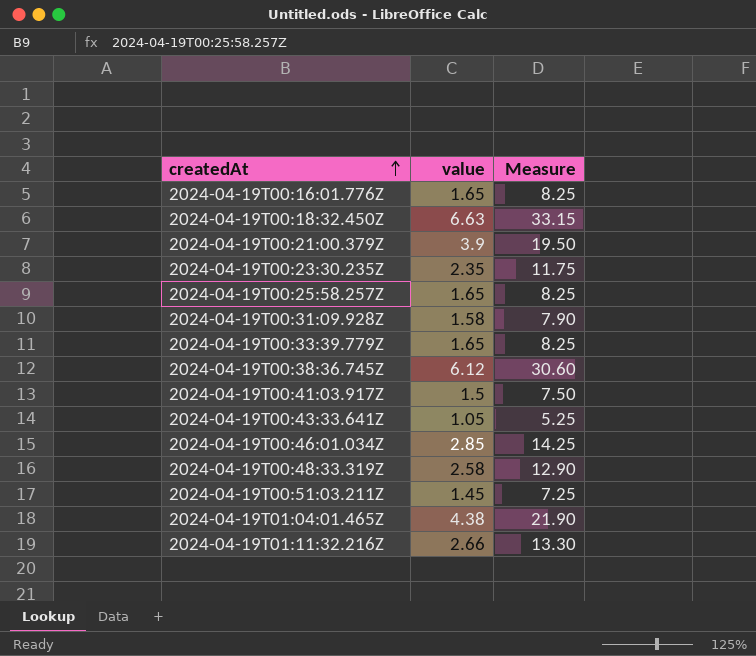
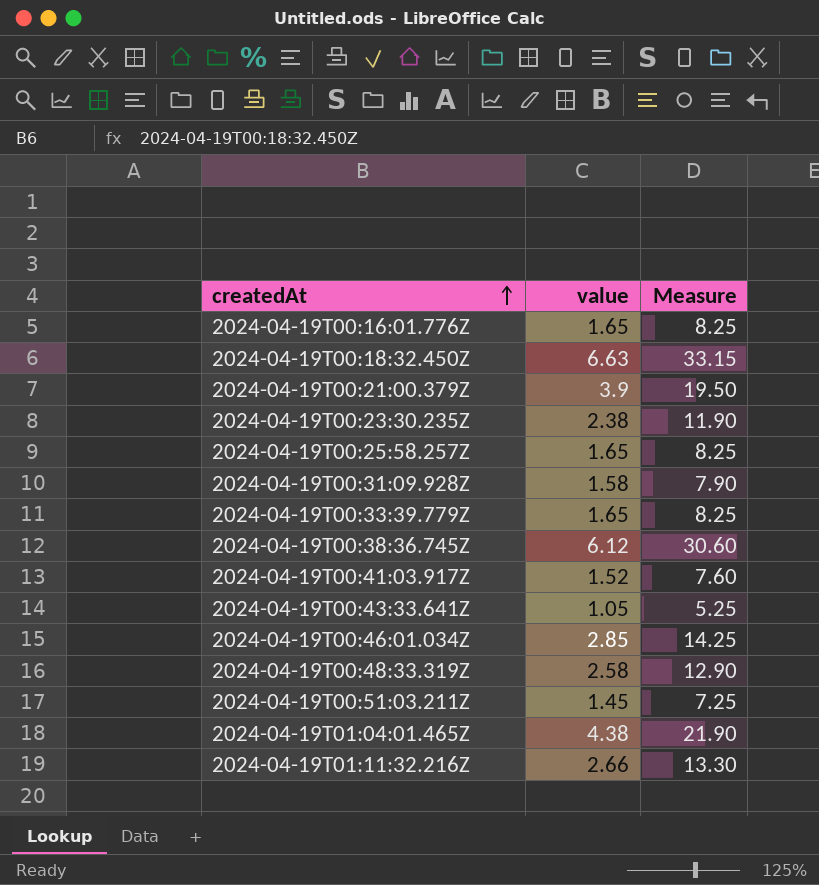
2024-04-19T00:23:30.235Z | value: 2.35 -> 2.38
2024-04-19T00:23:30.235Z | Measure: 11.75 -> 11.90
2024-04-19T00:41:03.917Z | value: 1.5 -> 1.52
2024-04-19T00:41:03.917Z | Measure: 7.50 -> 7.60

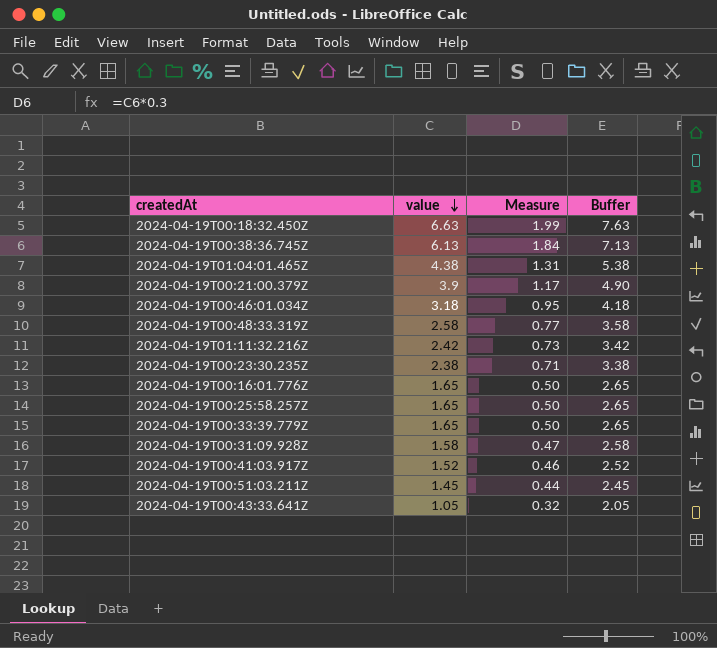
row order: createdAt ascending -> value descending
column Measure | formula: [value] * 5 -> [value] * 0.3
column Buffer | formula: none -> [value] + 1
2024-04-19T00:38:36.745Z | value: 6.12 -> 6.13
2024-04-19T00:46:01.034Z | value: 2.85 -> 3.18
2024-04-19T01:11:32.216Z | value: 2.66 -> 2.42

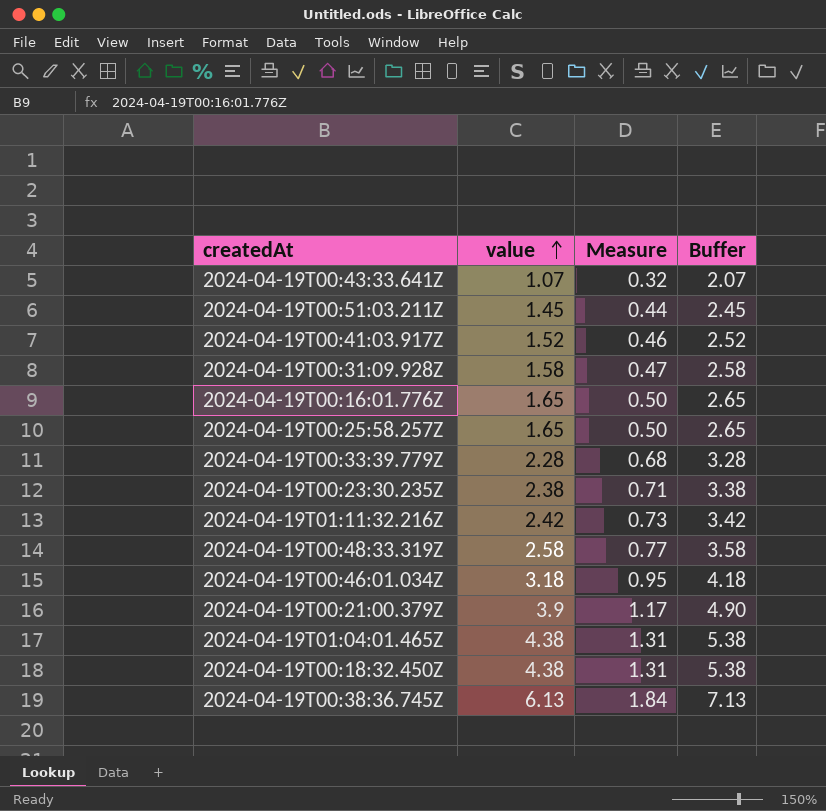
row order: value descending -> value ascending
2024-04-19T00:43:33.641Z | value: 1.05 -> 1.07
2024-04-19T00:43:33.641Z | Buffer: 2.05 -> 2.07
2024-04-19T00:33:39.779Z | value: 1.65 -> 2.28
2024-04-19T00:33:39.779Z | Measure: 0.50 -> 0.68
2024-04-19T00:33:39.779Z | Buffer: 2.65 -> 3.28
2024-04-19T00:18:32.450Z | value: 6.63 -> 4.38
2024-04-19T00:18:32.450Z | Measure: 1.99 -> 1.31
2024-04-19T00:18:32.450Z | Buffer: 7.63 -> 5.38

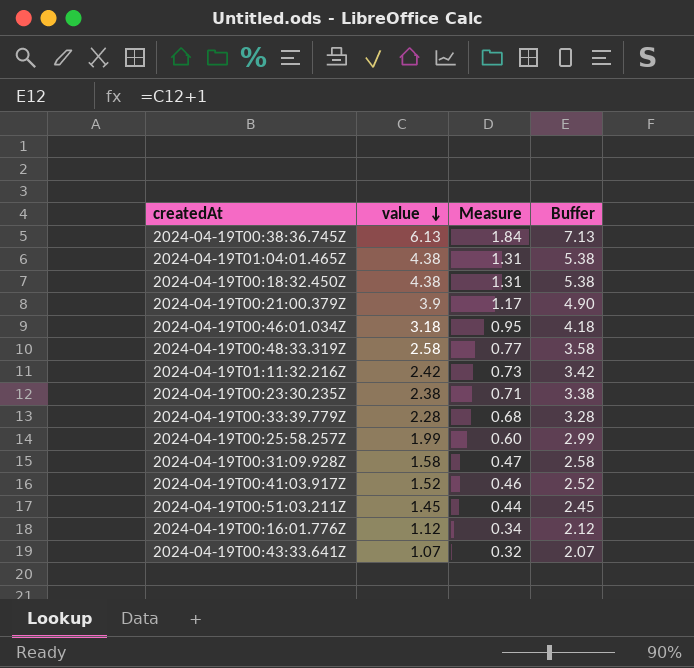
row order: value ascending -> value descending
2024-04-19T00:25:58.257Z | value: 1.65 -> 1.99
2024-04-19T00:25:58.257Z | Measure: 0.50 -> 0.60
2024-04-19T00:25:58.257Z | Buffer: 2.65 -> 2.99
2024-04-19T00:16:01.776Z | value: 1.65 -> 1.12
2024-04-19T00:16:01.776Z | Measure: 0.50 -> 0.34
2024-04-19T00:16:01.776Z | Buffer: 2.65 -> 2.12

